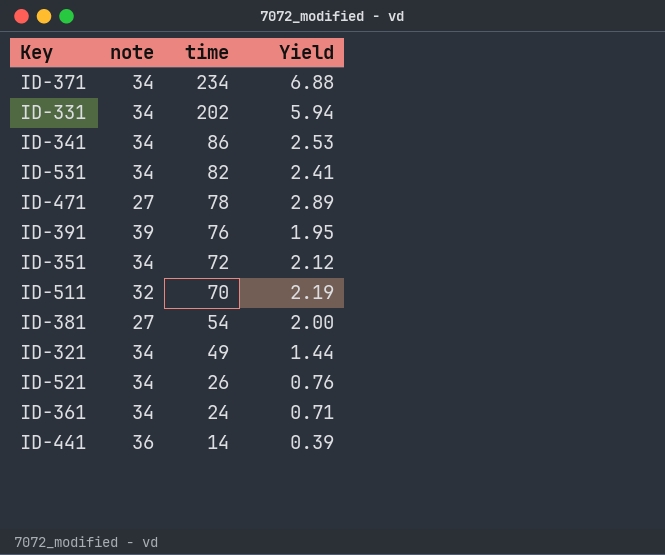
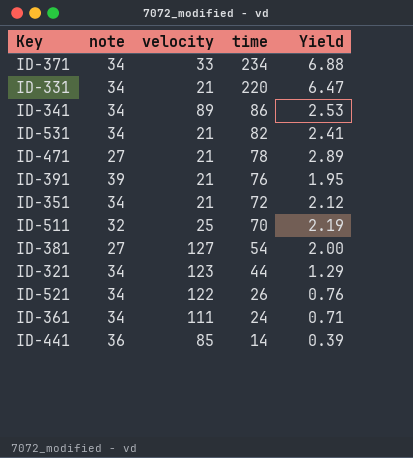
column velocity | position: none -> 3
ID-331 | time: 202 -> 220
ID-331 | Yield: 5.94 -> 6.47
ID-321 | time: 49 -> 44
ID-321 | Yield: 1.44 -> 1.29

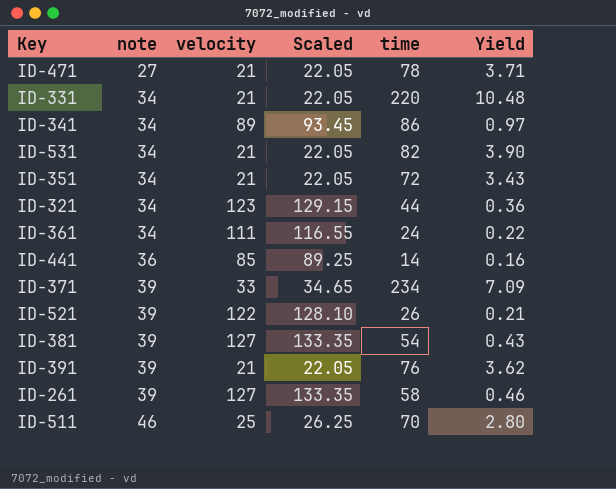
row order: time descending -> note ascending
column Scaled | formula: none -> [velocity] * 1.05
column Yield | formula: [time] / [note] -> [time] / [velocity]
ID-371 | note: 34 -> 39
ID-521 | note: 34 -> 39
ID-381 | note: 27 -> 39
row ID-261: none -> 39 | 127 | 133.35 | 58 | 0.46
ID-511 | note: 32 -> 46

